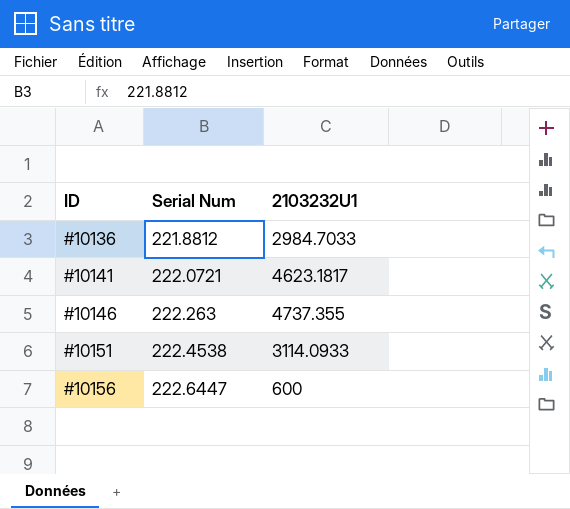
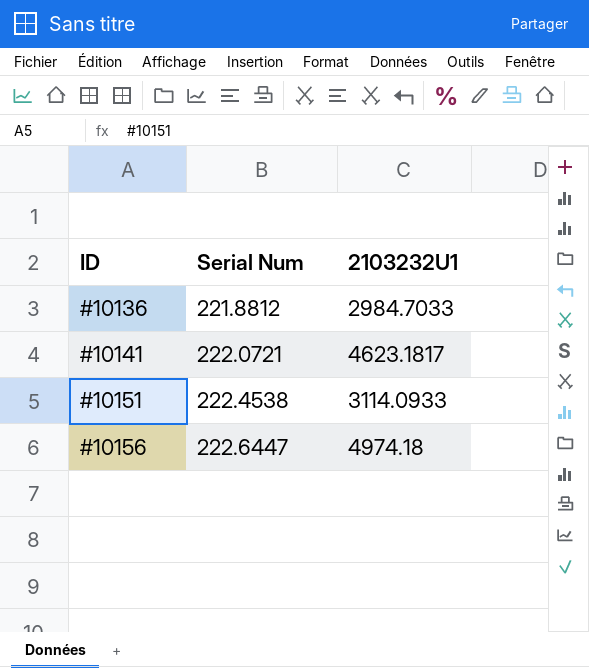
row #10146: 222.263 | 4737.355 -> none
#10156 | 2103232U1: 600 -> 4974.18

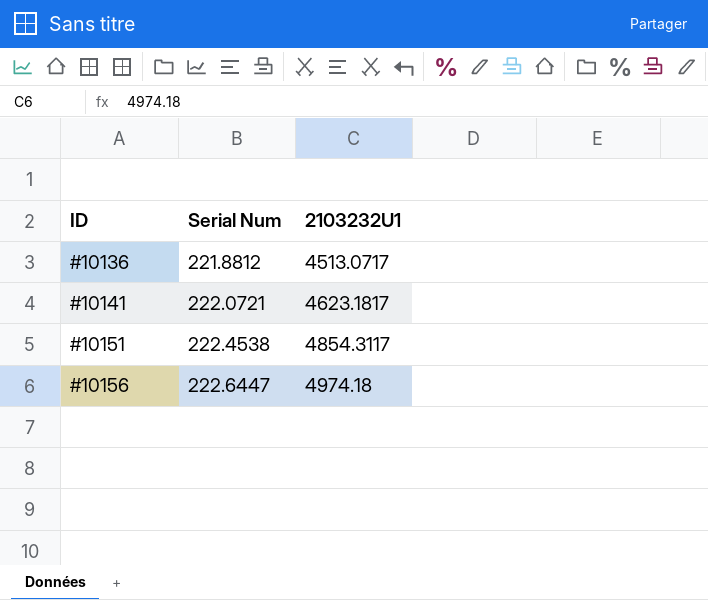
#10136 | 2103232U1: 2984.7033 -> 4513.0717
#10151 | 2103232U1: 3114.0933 -> 4854.3117

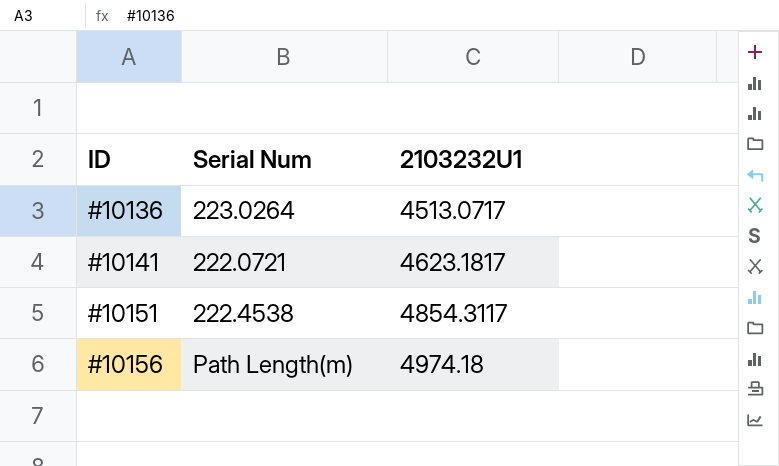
#10136 | Serial Num: 221.8812 -> 223.0264
#10156 | Serial Num: 222.6447 -> Path Length(m)

